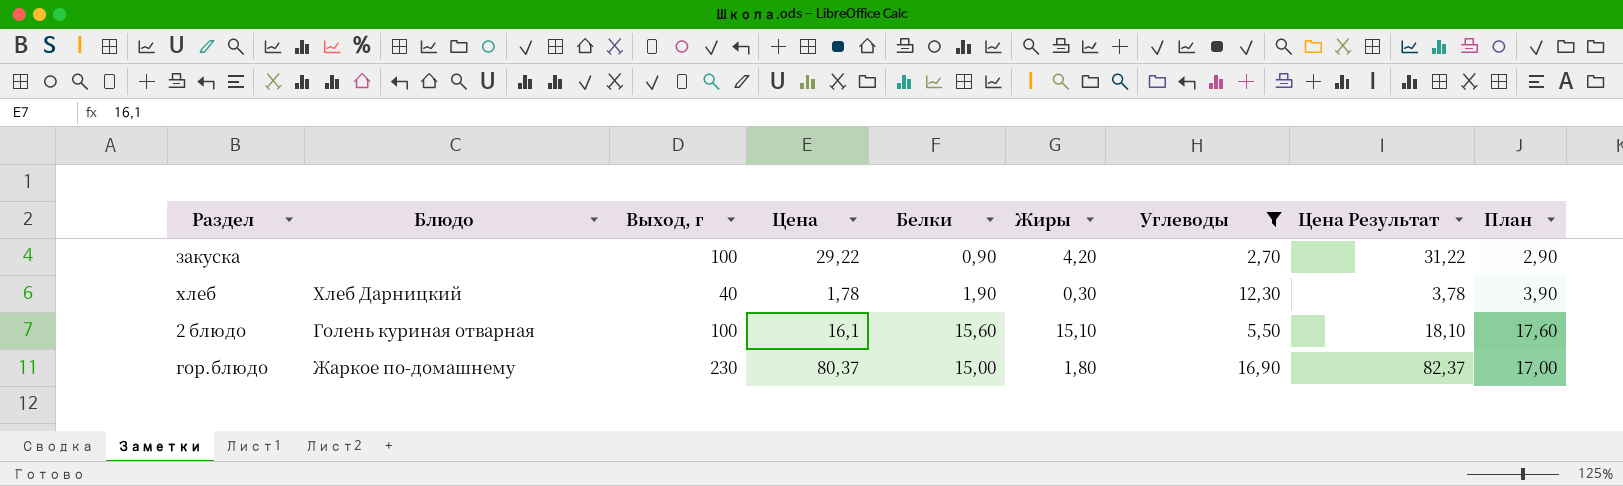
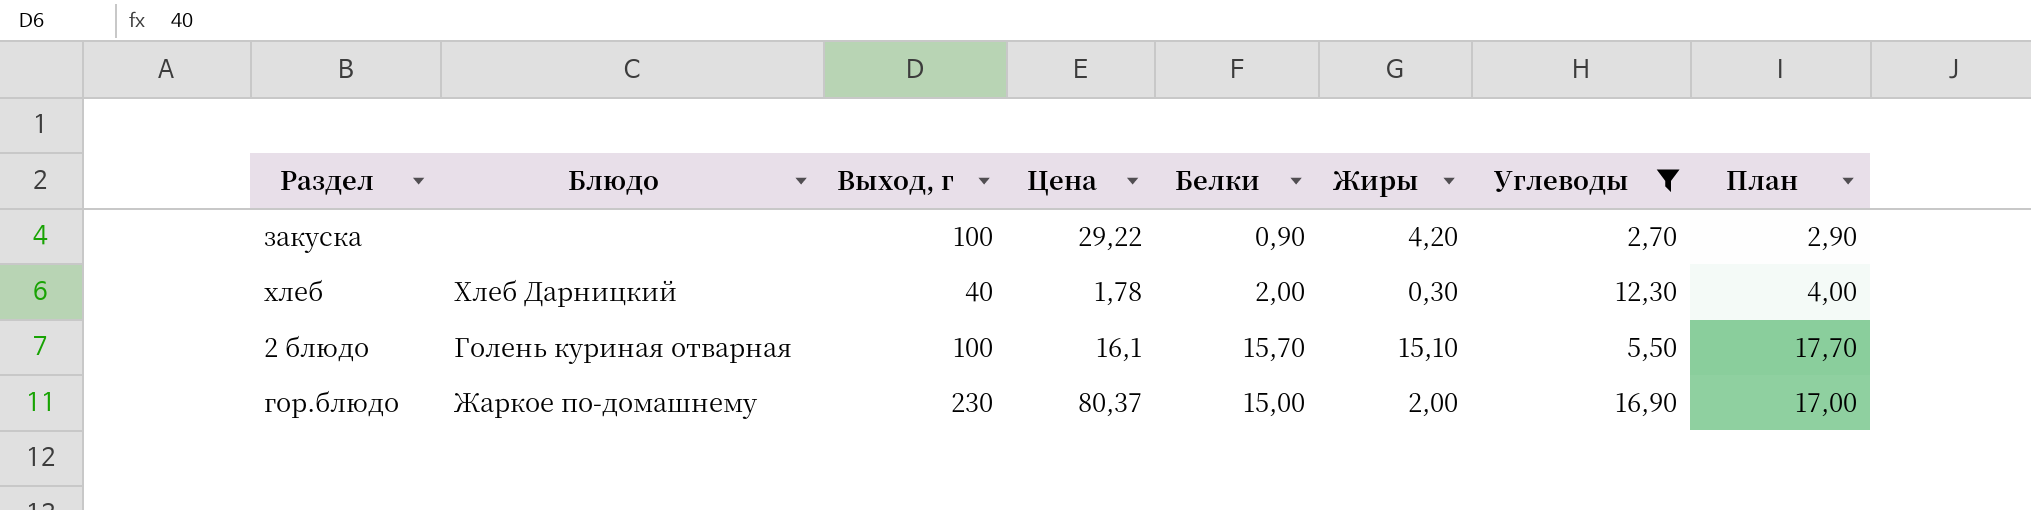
column Цена Результат | formula: [Цена] + 2 -> none
хлеб | Белки: 1,90 -> 2,00
хлеб | План: 3,90 -> 4,00
2 блюдо | Белки: 15,60 -> 15,70
2 блюдо | План: 17,60 -> 17,70
гор.блюдо | Жиры: 1,80 -> 2,00

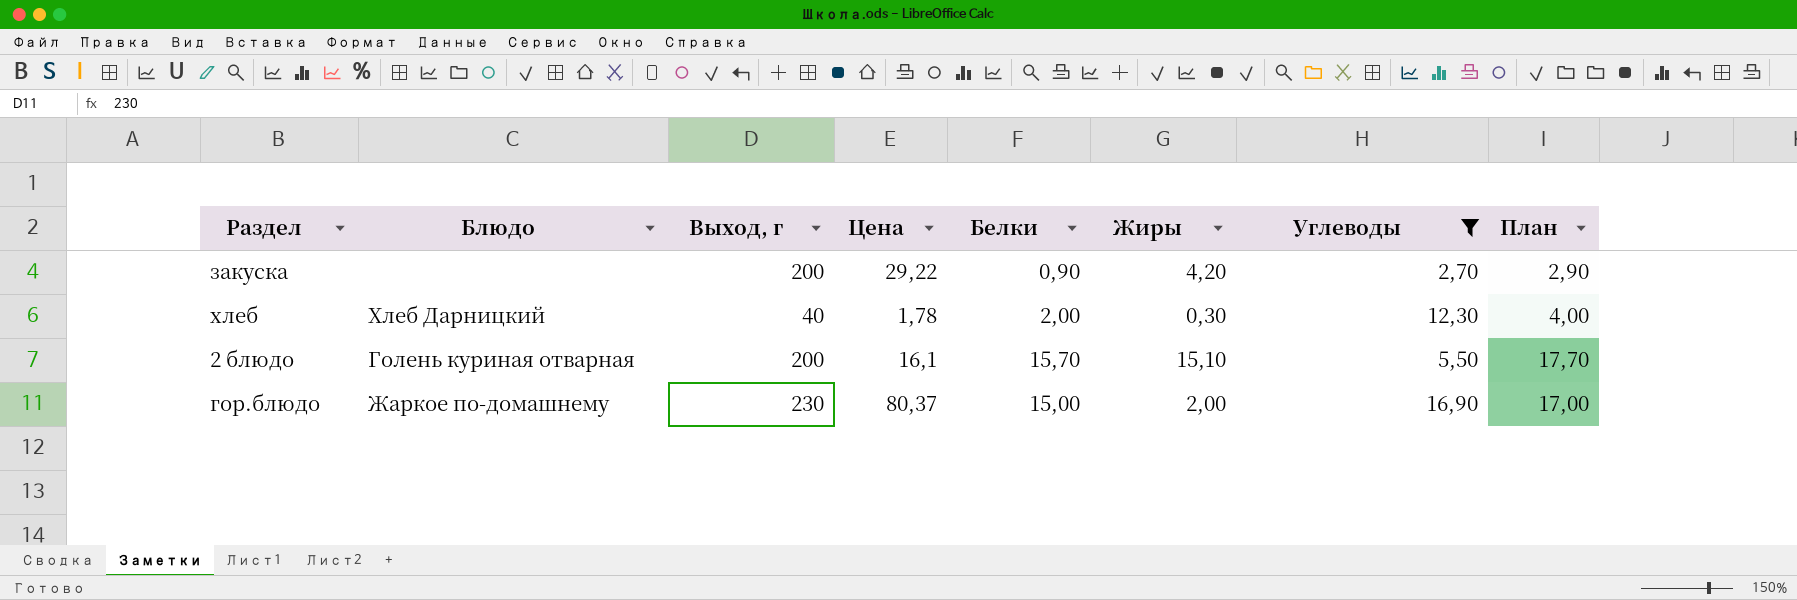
закуска | Выход, г: 100 -> 200
2 блюдо | Выход, г: 100 -> 200

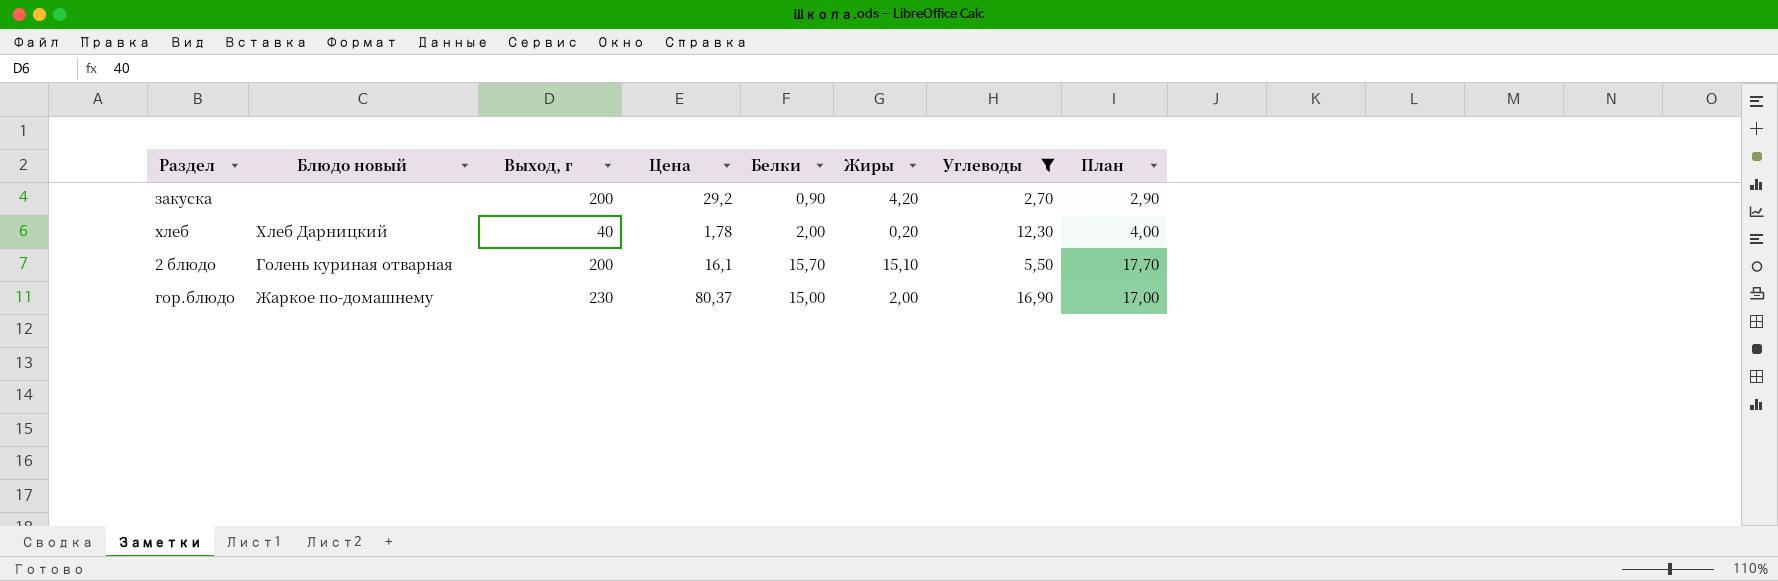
column name: Блюдо -> Блюдо новый
закуска | Цена: 29,22 -> 29,2
хлеб | Жиры: 0,30 -> 0,20

